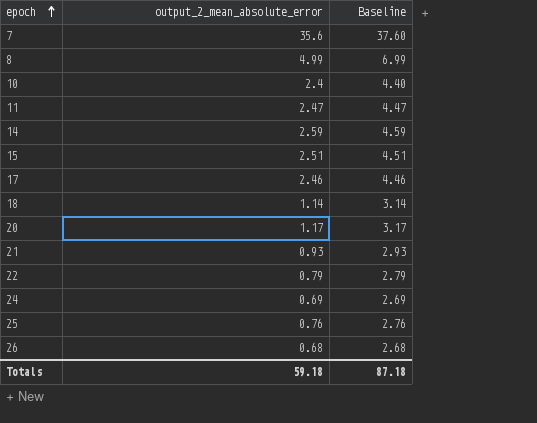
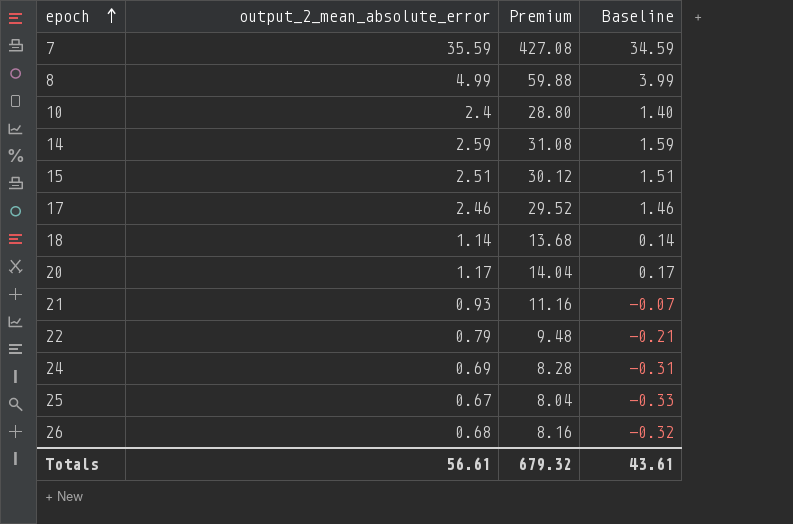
column Premium | formula: none -> [output_2_mean_absolute_error] * 12
column Baseline | formula: [output_2_mean_absolute_error] + 2 -> [output_2_mean_absolute_error] - 1
row 11: 2.47 | 4.47 -> none
7 | output_2_mean_absolute_error: 35.6 -> 35.59
25 | output_2_mean_absolute_error: 0.76 -> 0.67
Totals | output_2_mean_absolute_error: 59.18 -> 56.61
Totals | Baseline: 87.18 -> 43.61

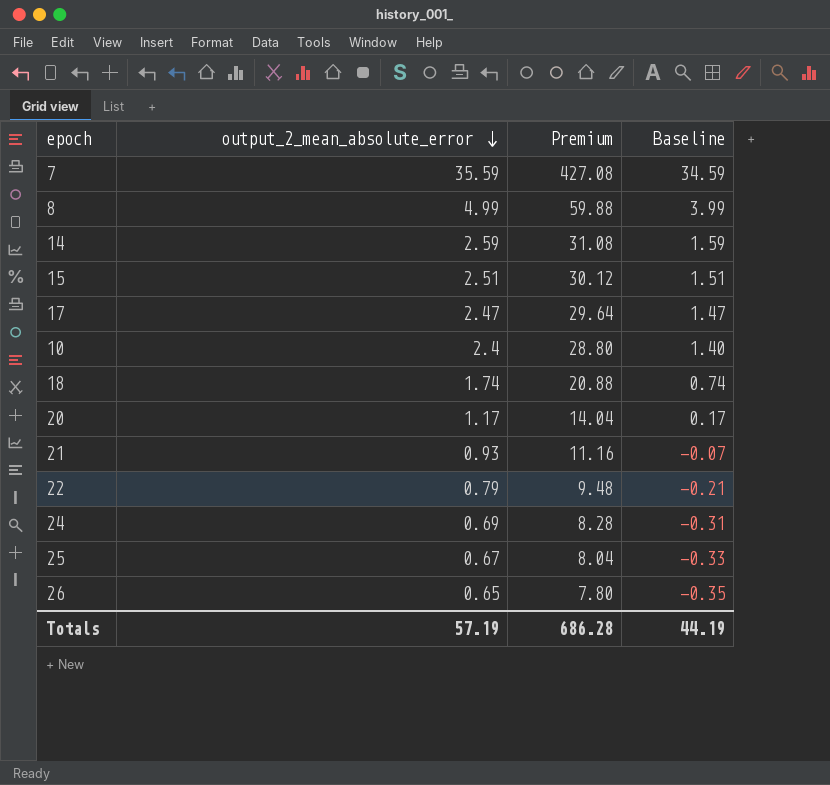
row order: epoch ascending -> output_2_mean_absolute_error descending
17 | output_2_mean_absolute_error: 2.46 -> 2.47
17 | Premium: 29.52 -> 29.64
17 | Baseline: 1.46 -> 1.47
18 | output_2_mean_absolute_error: 1.14 -> 1.74
18 | Premium: 13.68 -> 20.88
18 | Baseline: 0.14 -> 0.74
26 | output_2_mean_absolute_error: 0.68 -> 0.65
26 | Premium: 8.16 -> 7.80
26 | Baseline: -0.32 -> -0.35
Totals | output_2_mean_absolute_error: 56.61 -> 57.19
Totals | Premium: 679.32 -> 686.28
Totals | Baseline: 43.61 -> 44.19

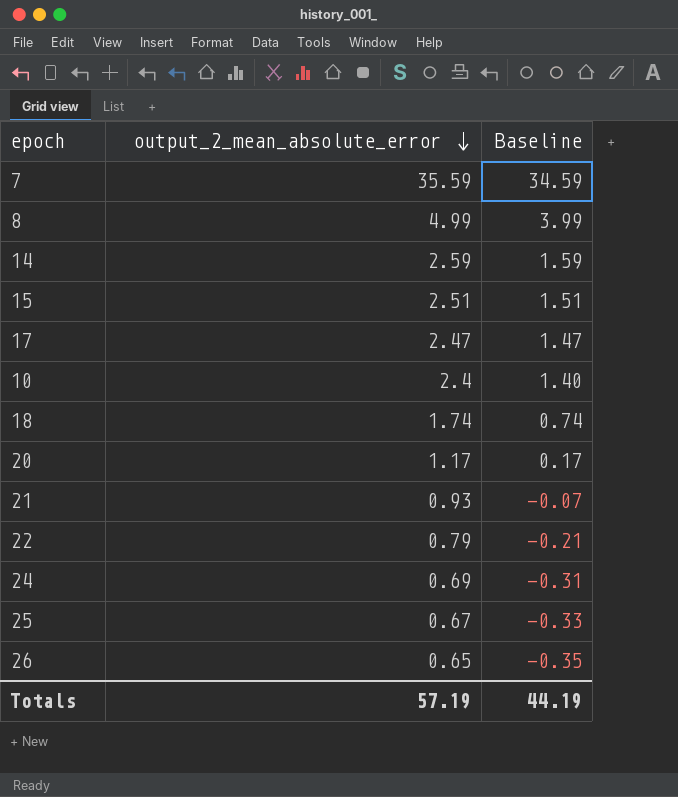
column Premium | formula: [output_2_mean_absolute_error] * 12 -> none

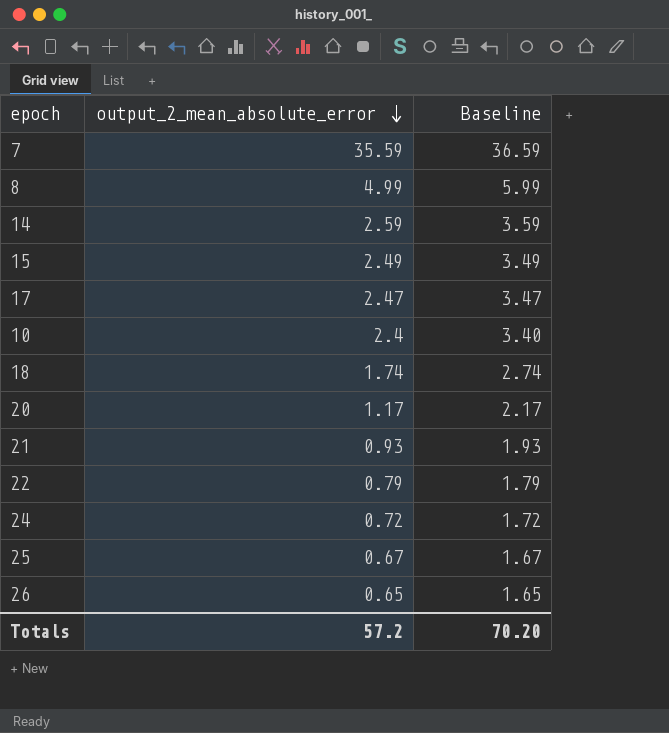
column Baseline | formula: [output_2_mean_absolute_error] - 1 -> [output_2_mean_absolute_error] + 1
15 | output_2_mean_absolute_error: 2.51 -> 2.49
24 | output_2_mean_absolute_error: 0.69 -> 0.72
Totals | output_2_mean_absolute_error: 57.19 -> 57.2
Totals | Baseline: 44.19 -> 70.20

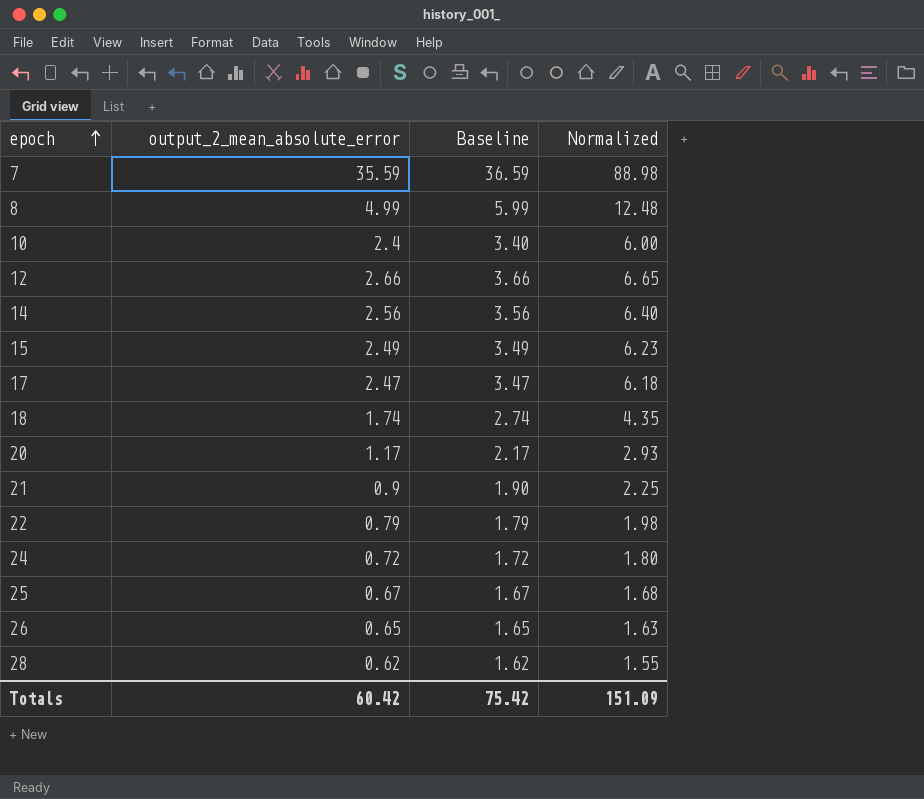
row order: output_2_mean_absolute_error descending -> epoch ascending
column Normalized | formula: none -> [output_2_mean_absolute_error] * 2.5
row 12: none -> 2.66 | 3.66 | 6.65
14 | output_2_mean_absolute_error: 2.59 -> 2.56
14 | Baseline: 3.59 -> 3.56
21 | output_2_mean_absolute_error: 0.93 -> 0.9
21 | Baseline: 1.93 -> 1.90
row 28: none -> 0.62 | 1.62 | 1.55
Totals | output_2_mean_absolute_error: 57.2 -> 60.42
Totals | Baseline: 70.20 -> 75.42

